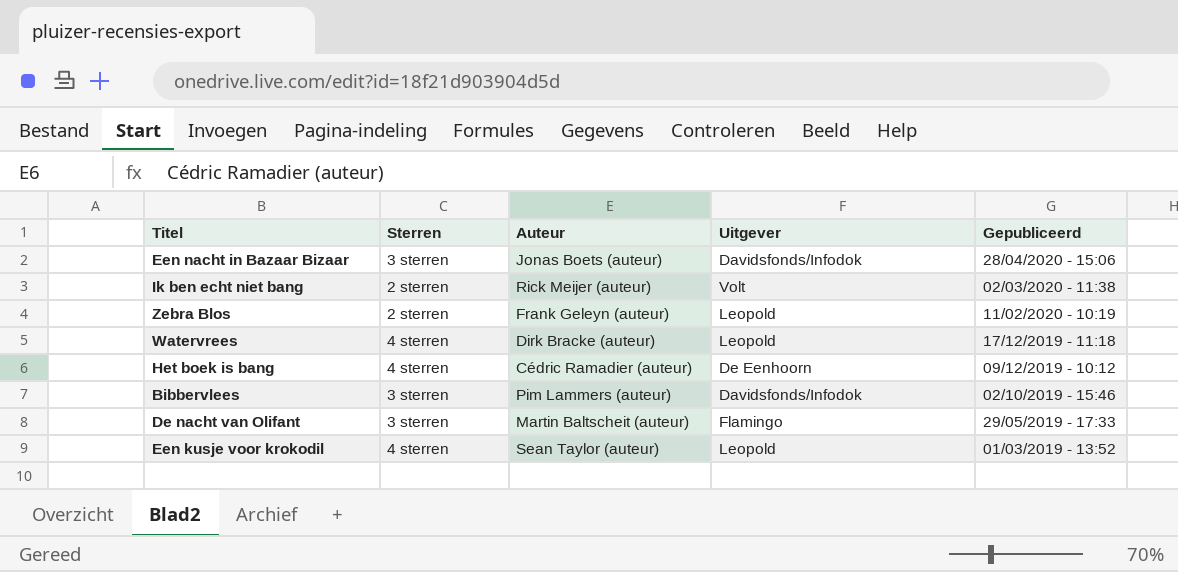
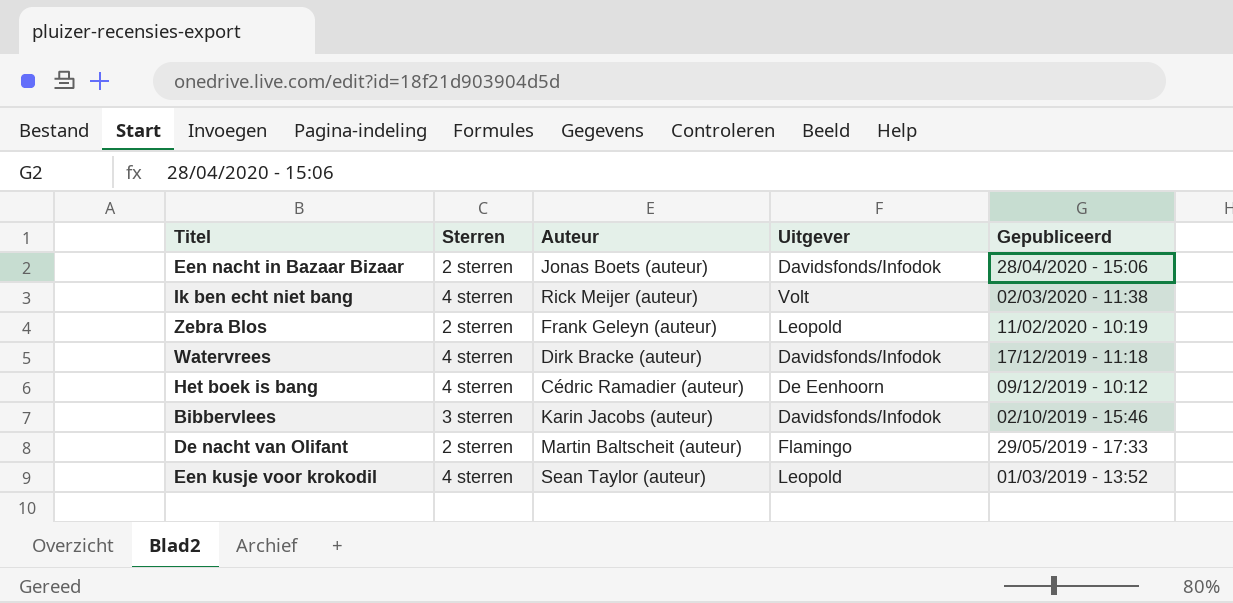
Een nacht in Bazaar Bizaar | Sterren: 3 sterren -> 2 sterren
Ik ben echt niet bang | Sterren: 2 sterren -> 4 sterren
Watervrees | Uitgever: Leopold -> Davidsfonds/Infodok
Bibbervlees | Auteur: Pim Lammers (auteur) -> Karin Jacobs (auteur)
De nacht van Olifant | Sterren: 3 sterren -> 2 sterren

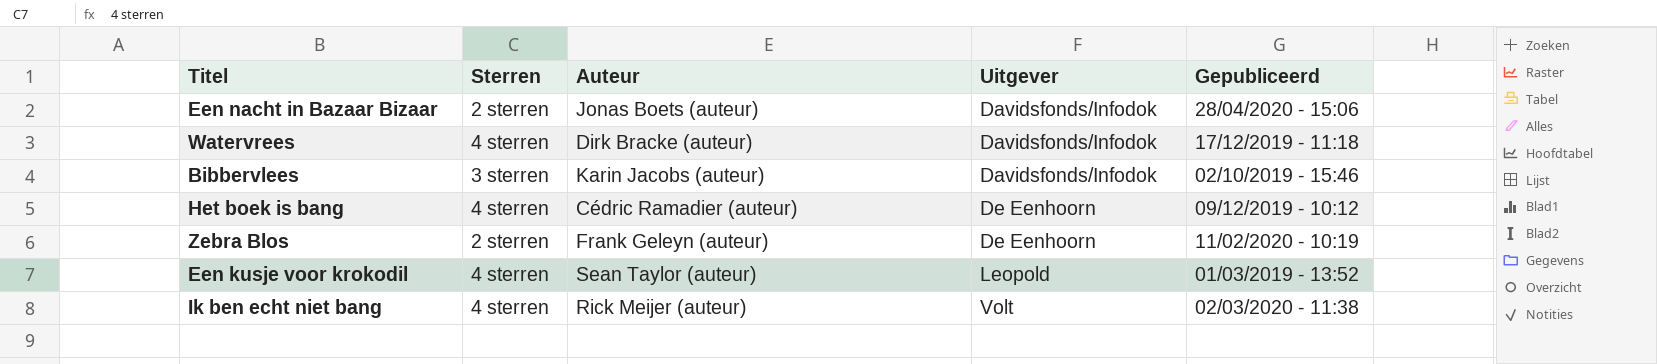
row order: Gepubliceerd descending -> Uitgever ascending
row De nacht van Olifant: 2 sterren | Martin Baltscheit (auteur) | Flamingo | 29/05/2019 - 17:33 -> none
Zebra Blos | Uitgever: Leopold -> De Eenhoorn

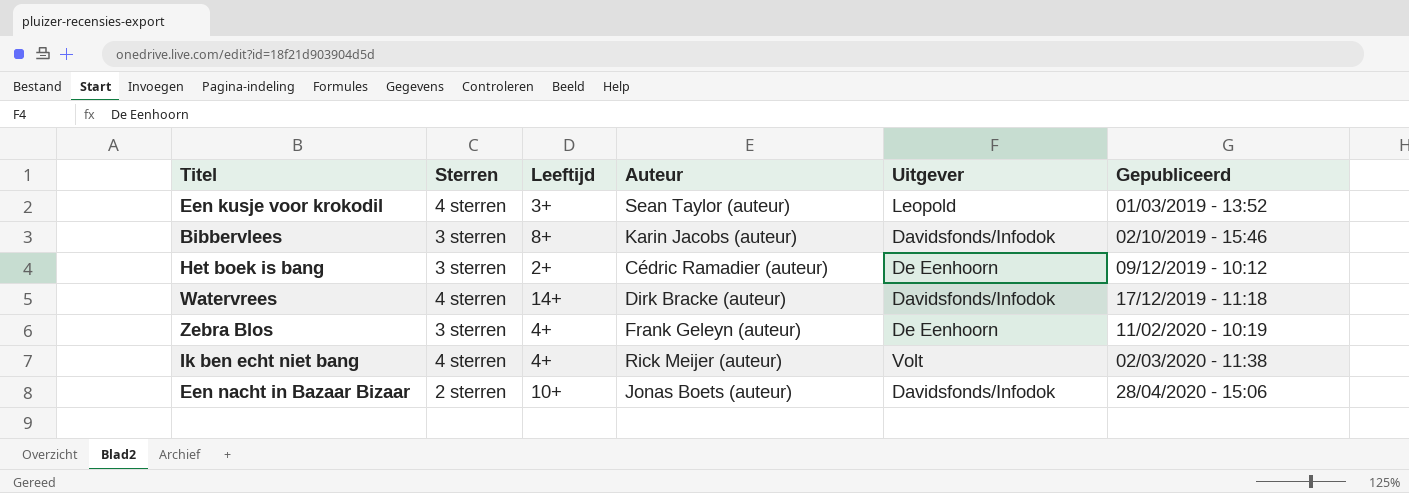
row order: Uitgever ascending -> Gepubliceerd ascending
column Leeftijd | position: none -> 3
Het boek is bang | Sterren: 4 sterren -> 3 sterren
Zebra Blos | Sterren: 2 sterren -> 3 sterren

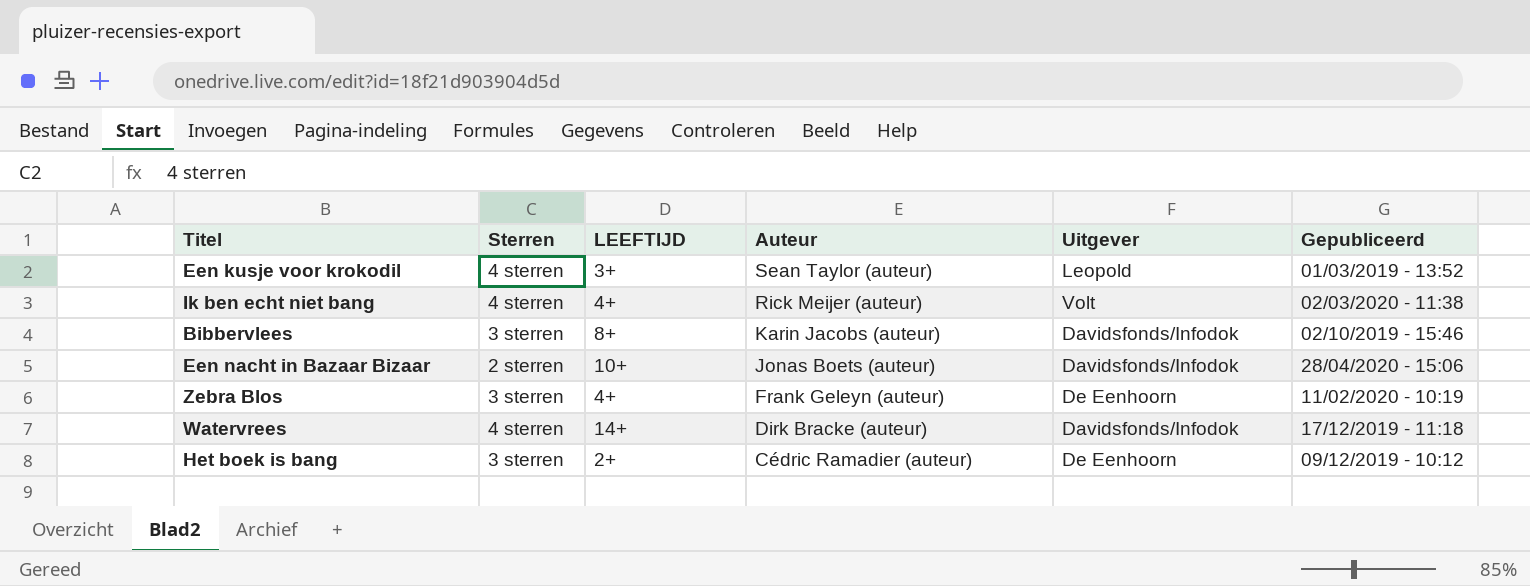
row order: Gepubliceerd ascending -> Auteur descending
column name: Leeftijd -> LEEFTIJD

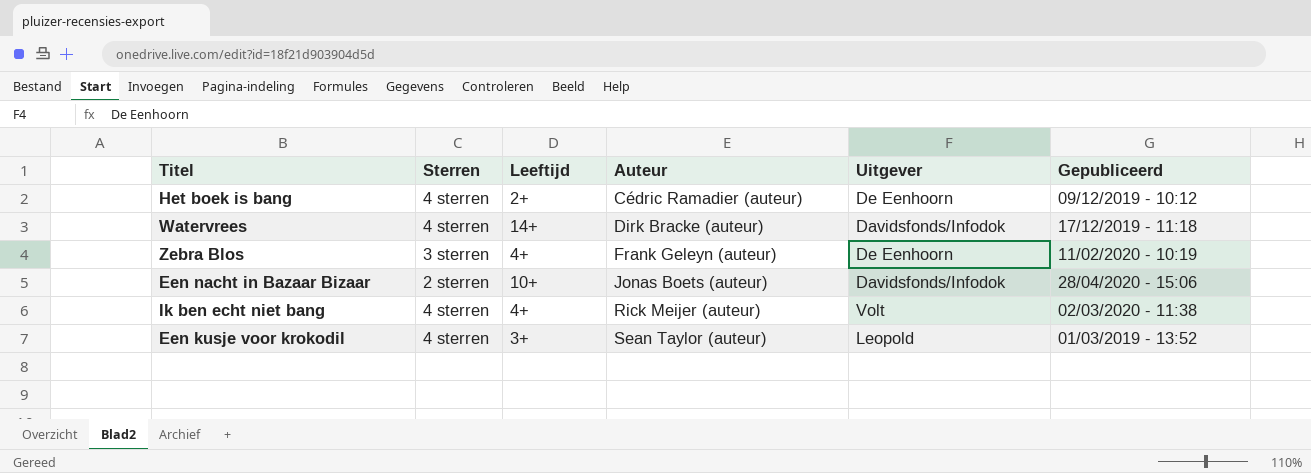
row order: Auteur descending -> Auteur ascending
column name: LEEFTIJD -> Leeftijd
row Bibbervlees: 3 sterren | 8+ | Karin Jacobs (auteur) | Davidsfonds/Infodok | 02/10/2019 - 15:46 -> none
Het boek is bang | Sterren: 3 sterren -> 4 sterren

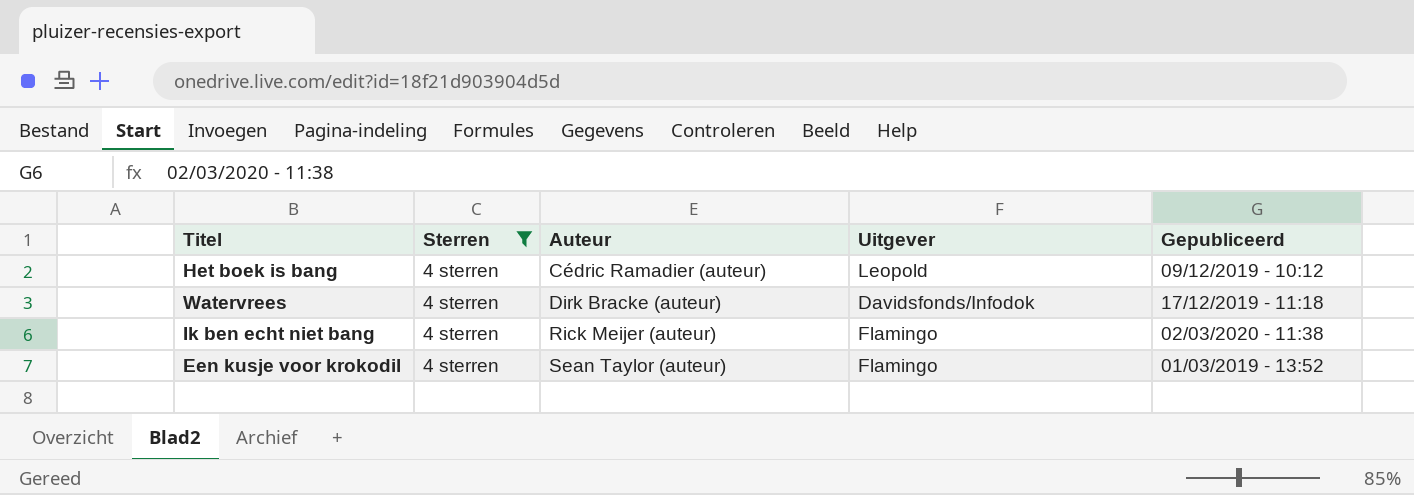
filter: none -> Sterren = 4 sterren
column Leeftijd | position: 3 -> none
Het boek is bang | Uitgever: De Eenhoorn -> Leopold
Ik ben echt niet bang | Uitgever: Volt -> Flamingo
Een kusje voor krokodil | Uitgever: Leopold -> Flamingo

